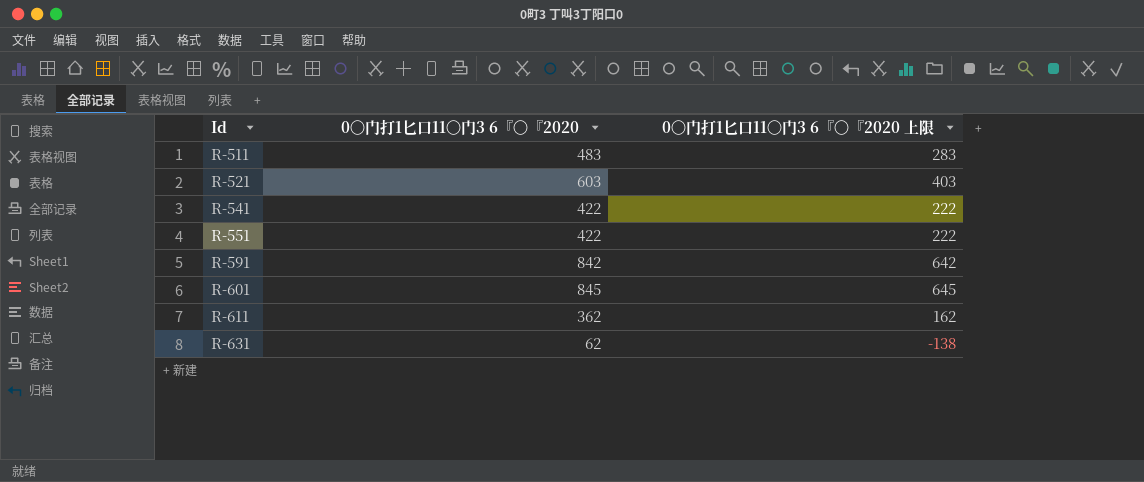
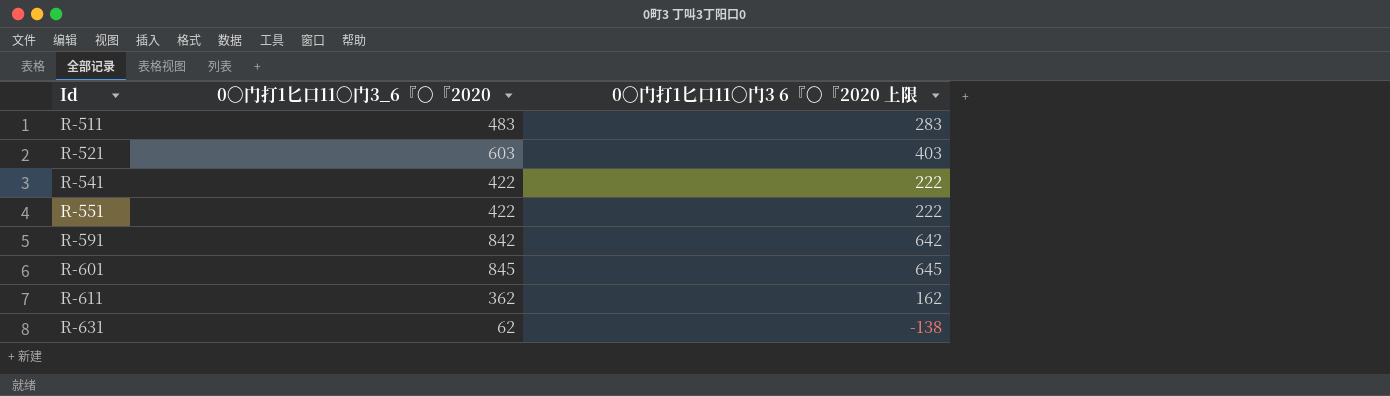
column name: 0〇门打1匕口11〇门3 6『〇『2020 -> 0〇门打1匕口11〇门3_6『〇『2020

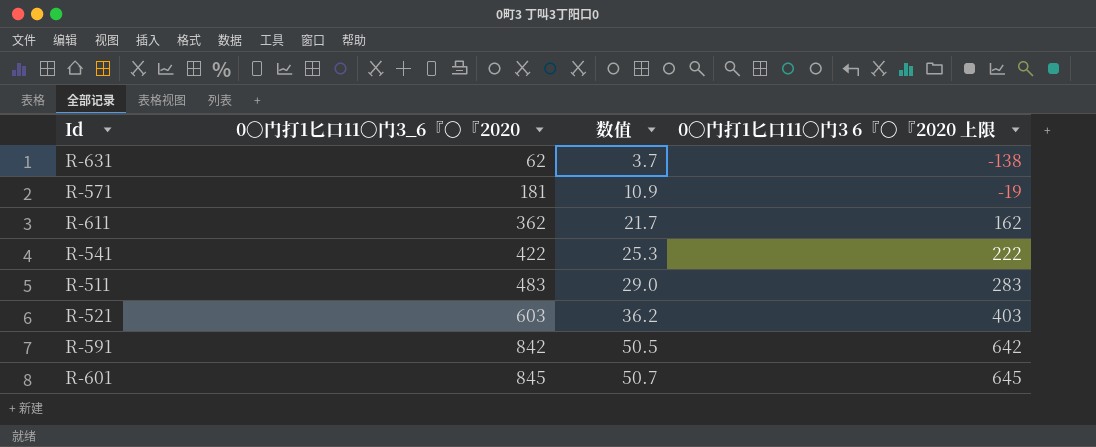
row order: Id ascending -> 0〇门打1匕口11〇门3_6『〇『2020 ascending
column 数值 | formula: none -> [0〇门打1匕口11〇门3_6『〇『2020] * 0.06
row R-551: 422 | 222 -> none
row R-571: none -> 181 | 10.9 | -19

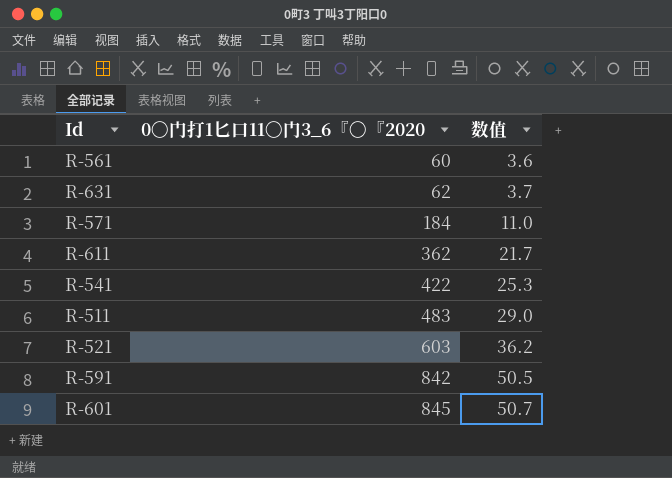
column 0〇门打1匕口11〇门3 6『〇『2020 上限 | formula: [0〇门打1匕口11〇门3_6『〇『2020] - 200 -> none
row R-561: none -> 60 | 3.6
R-571 | 0〇门打1匕口11〇门3_6『〇『2020: 181 -> 184
R-571 | 数值: 10.9 -> 11.0

